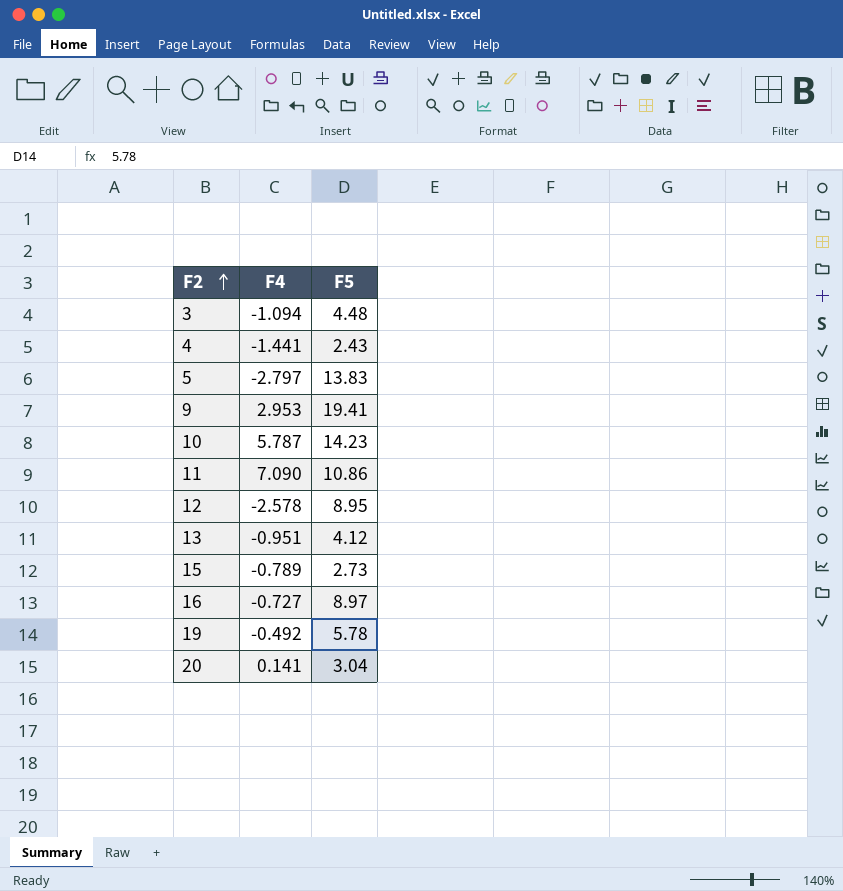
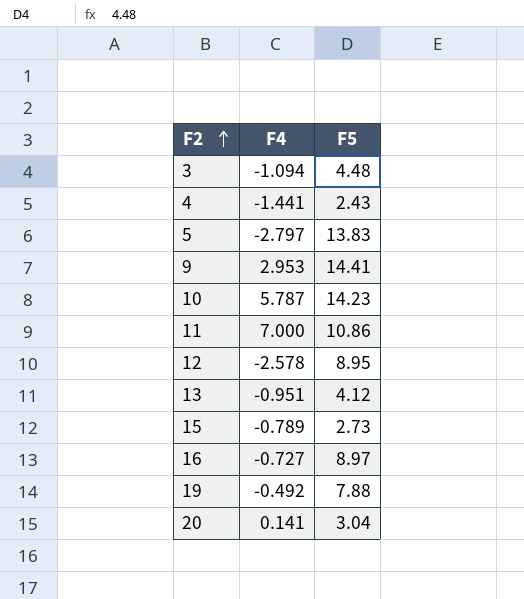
9 | F5: 19.41 -> 14.41
11 | F4: 7.090 -> 7.000
19 | F5: 5.78 -> 7.88

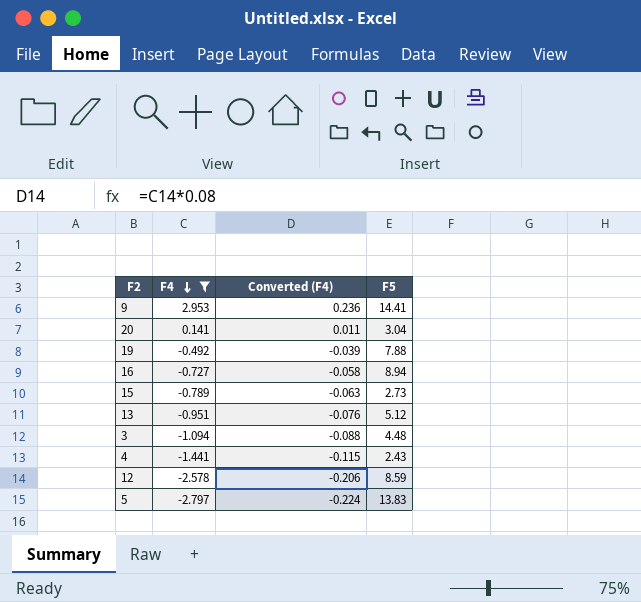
filter: none -> F4 <= 2.953
row order: F2 ascending -> F4 descending
column Converted (F4) | formula: none -> [F4] * 0.08
16 | F5: 8.97 -> 8.94
13 | F5: 4.12 -> 5.12
12 | F5: 8.95 -> 8.59

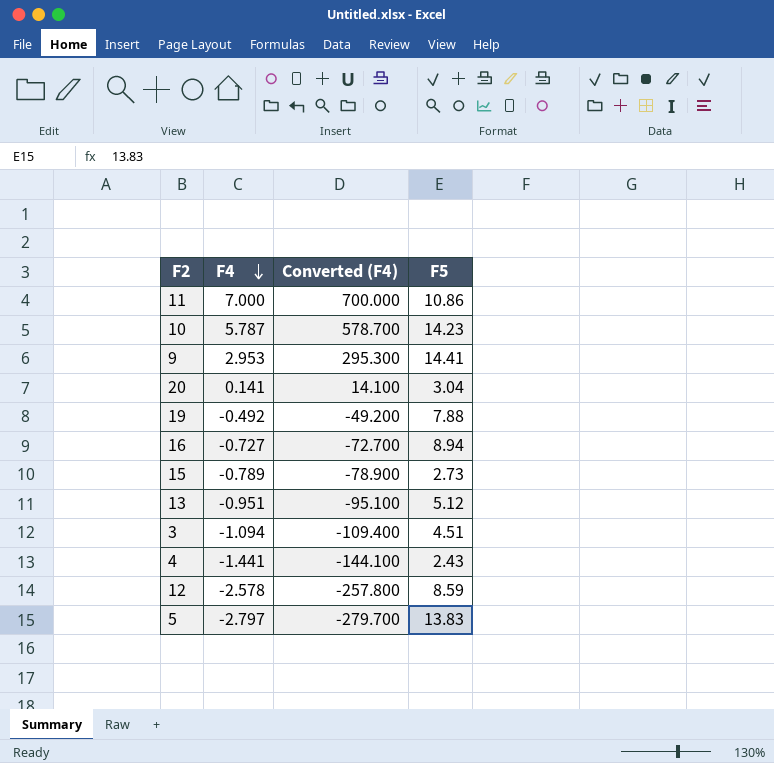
filter: F4 <= 2.953 -> none
column Converted (F4) | formula: [F4] * 0.08 -> [F4] * 100
3 | F5: 4.48 -> 4.51

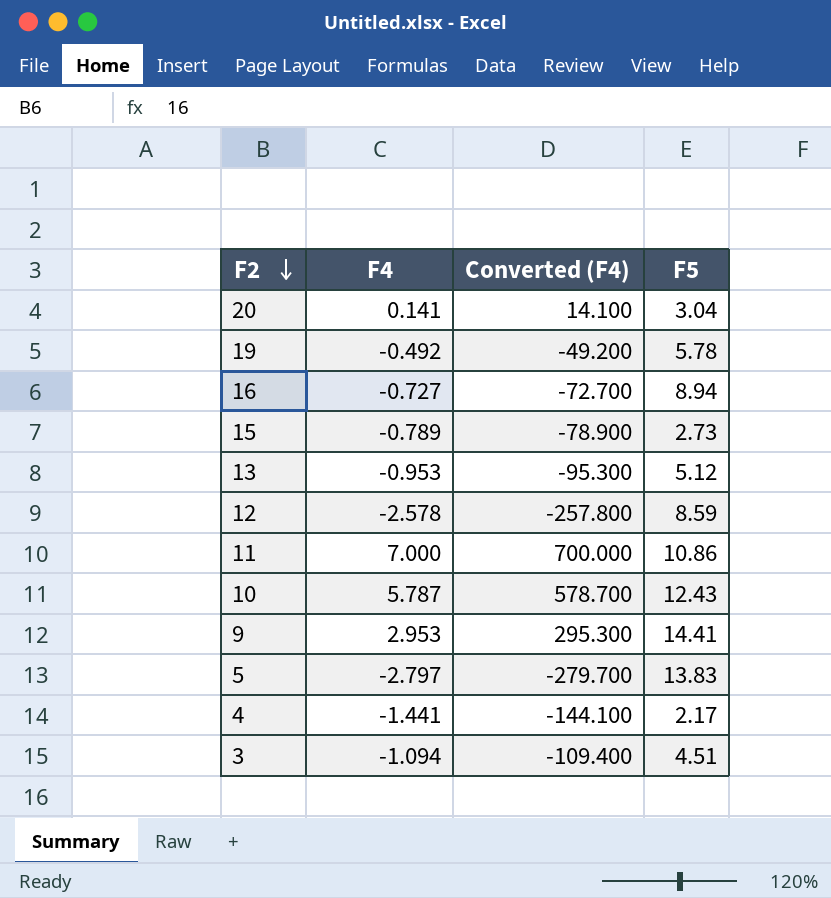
row order: F4 descending -> F2 descending
19 | F5: 7.88 -> 5.78
13 | F4: -0.951 -> -0.953
13 | Converted (F4): -95.100 -> -95.300
10 | F5: 14.23 -> 12.43
4 | F5: 2.43 -> 2.17

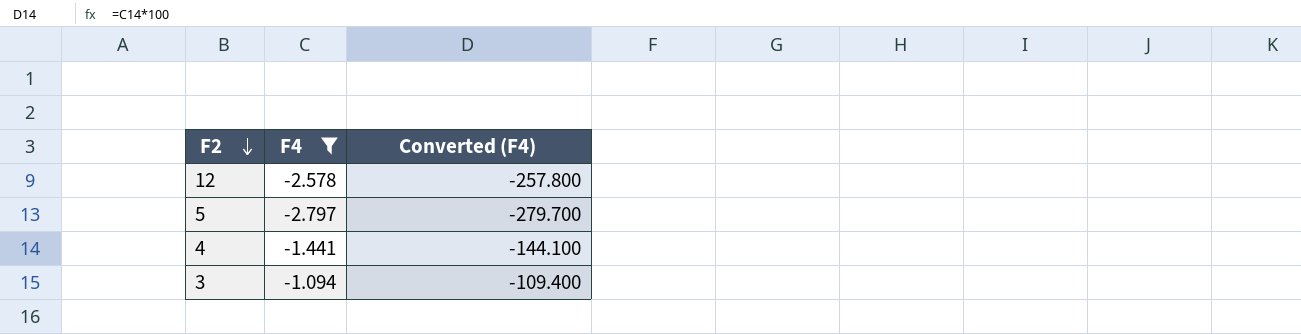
filter: none -> F4 <= -1.094
column F5 | position: 4 -> none

